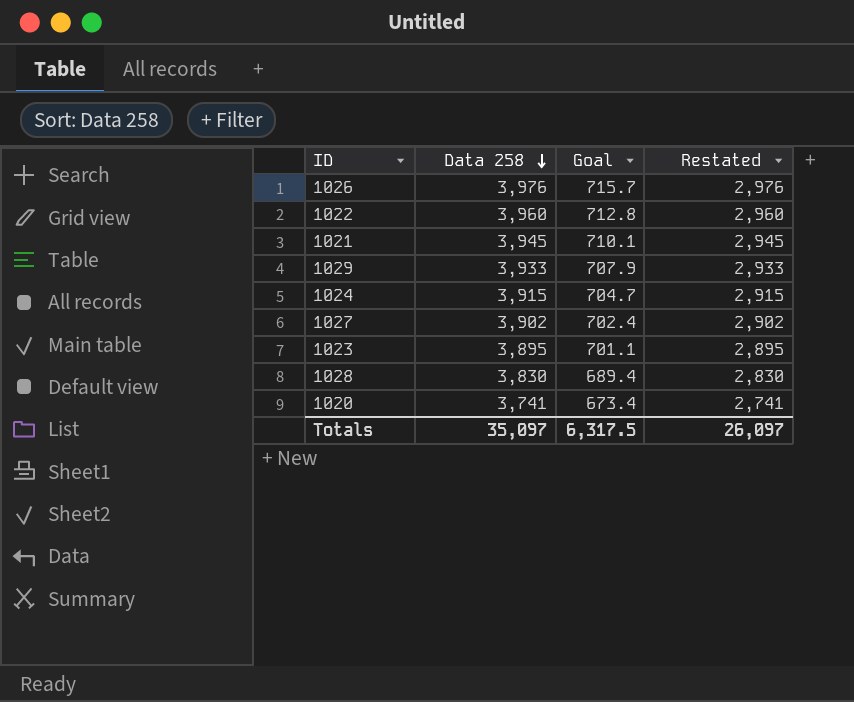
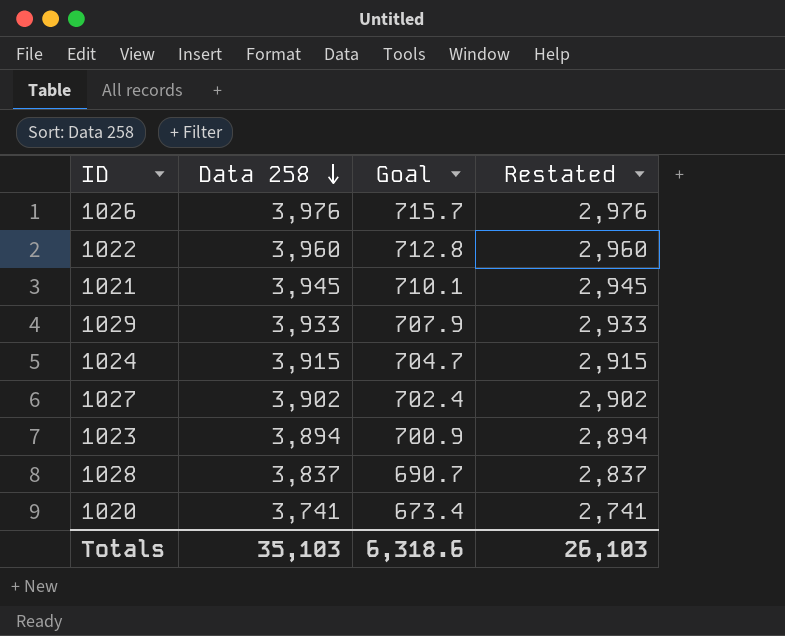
1023 | Data 258: 3,895 -> 3,894
1023 | Goal: 701.1 -> 700.9
1023 | Restated: 2,895 -> 2,894
1028 | Data 258: 3,830 -> 3,837
1028 | Goal: 689.4 -> 690.7
1028 | Restated: 2,830 -> 2,837
Totals | Data 258: 35,097 -> 35,103
Totals | Goal: 6,317.5 -> 6,318.6
Totals | Restated: 26,097 -> 26,103

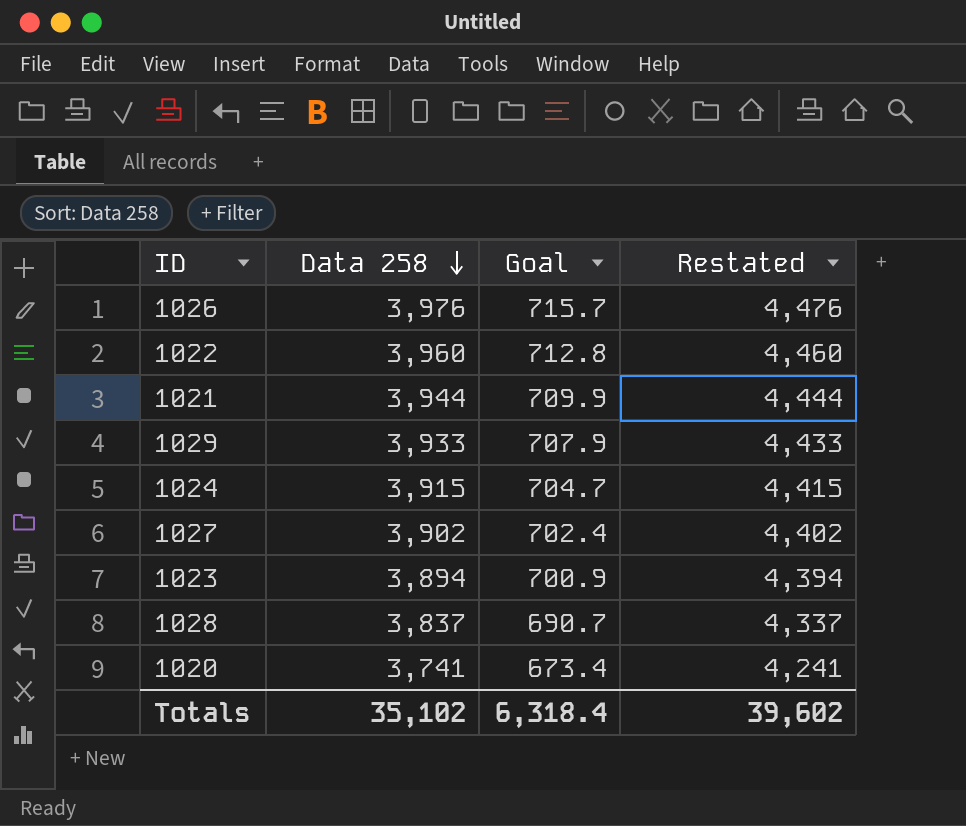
column Restated | formula: [Data 258] - 1000 -> [Data 258] + 500
1021 | Data 258: 3,945 -> 3,944
1021 | Goal: 710.1 -> 709.9
Totals | Data 258: 35,103 -> 35,102
Totals | Goal: 6,318.6 -> 6,318.4
Totals | Restated: 26,103 -> 39,602

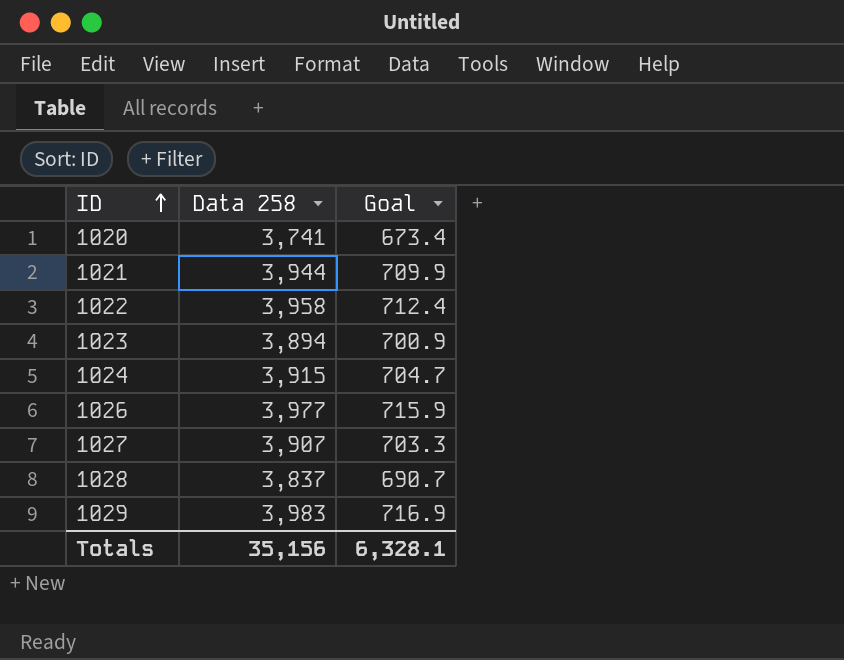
row order: Data 258 descending -> ID ascending
column Restated | formula: [Data 258] + 500 -> none
1022 | Data 258: 3,960 -> 3,958
1022 | Goal: 712.8 -> 712.4
1026 | Data 258: 3,976 -> 3,977
1026 | Goal: 715.7 -> 715.9
1027 | Data 258: 3,902 -> 3,907
1027 | Goal: 702.4 -> 703.3
1029 | Data 258: 3,933 -> 3,983
1029 | Goal: 707.9 -> 716.9
Totals | Data 258: 35,102 -> 35,156
Totals | Goal: 6,318.4 -> 6,328.1

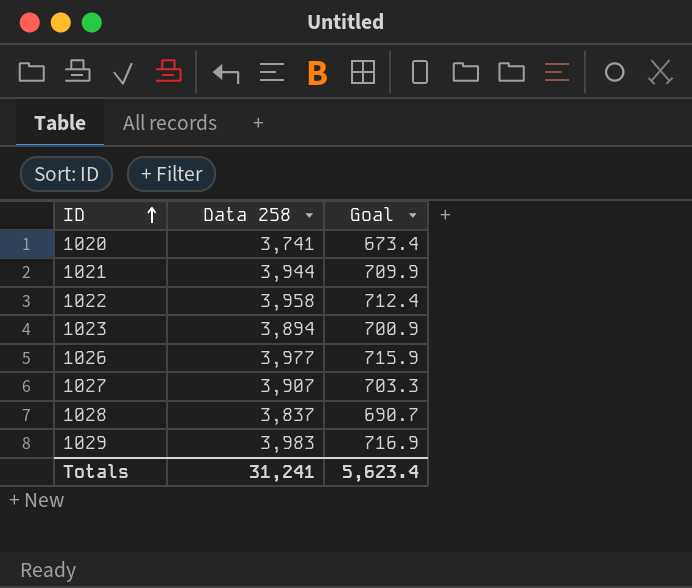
row 1024: 3,915 | 704.7 -> none
Totals | Data 258: 35,156 -> 31,241
Totals | Goal: 6,328.1 -> 5,623.4

